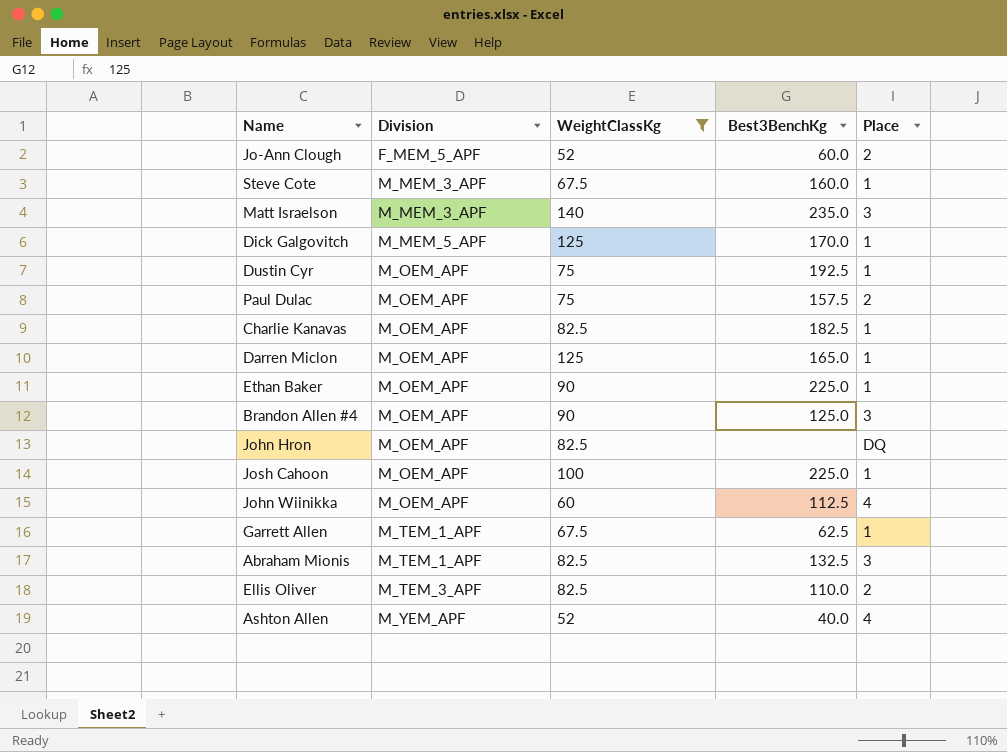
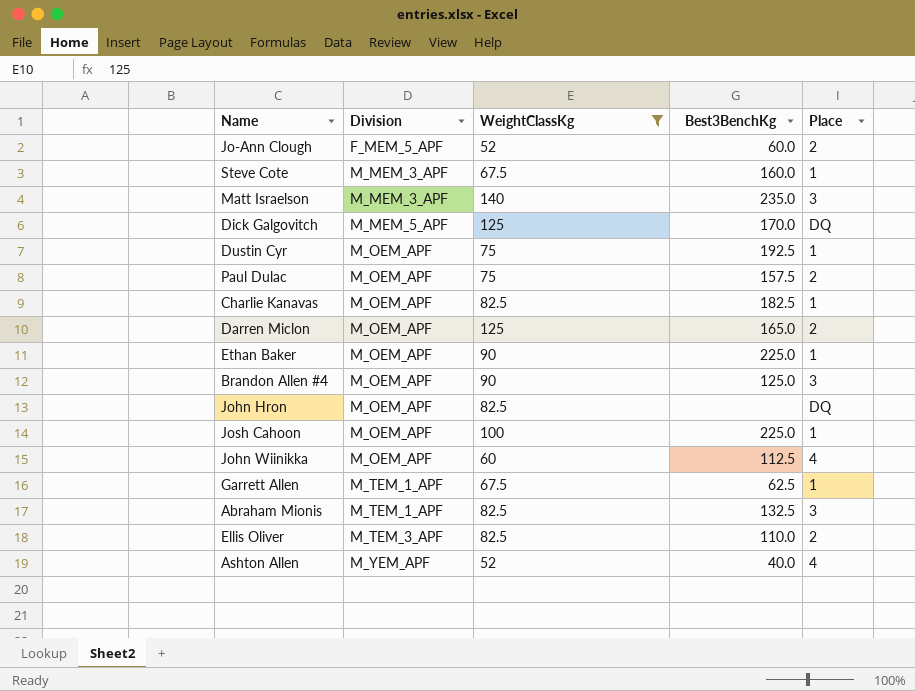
Dick Galgovitch | Place: 1 -> DQ
Darren Miclon | Place: 1 -> 2

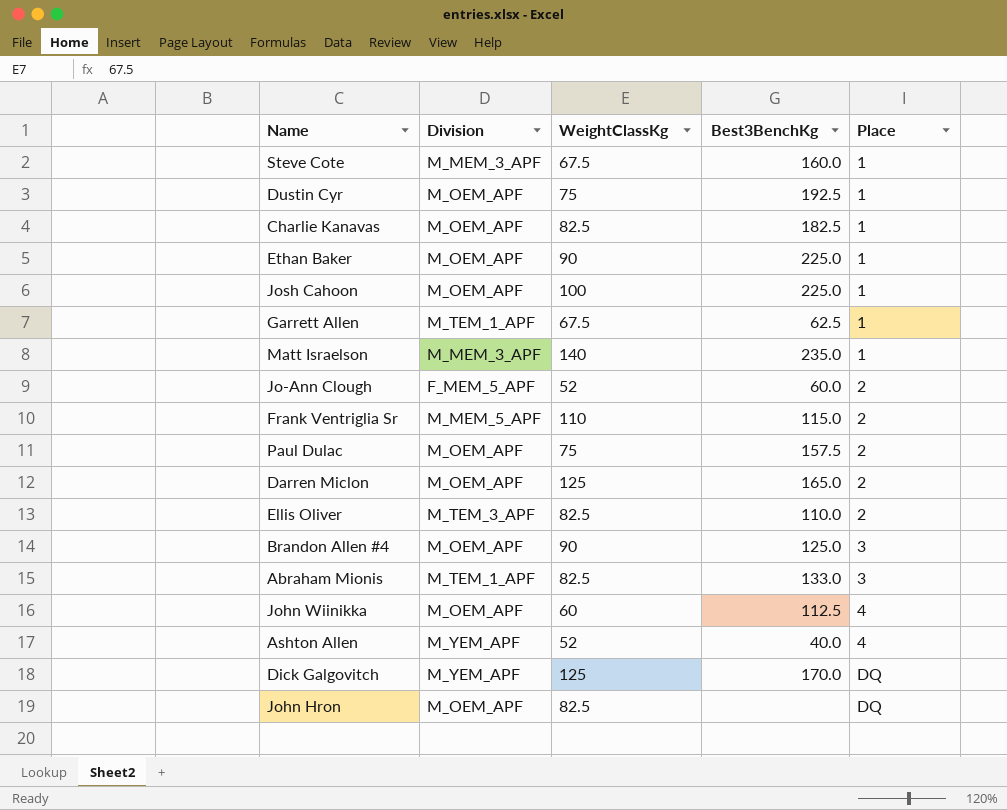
filter: WeightClassKg != 110 -> none
row order: Division ascending -> Place ascending
Matt Israelson | Place: 3 -> 1
Abraham Mionis | Best3BenchKg: 132.5 -> 133.0
Dick Galgovitch | Division: M_MEM_5_APF -> M_YEM_APF

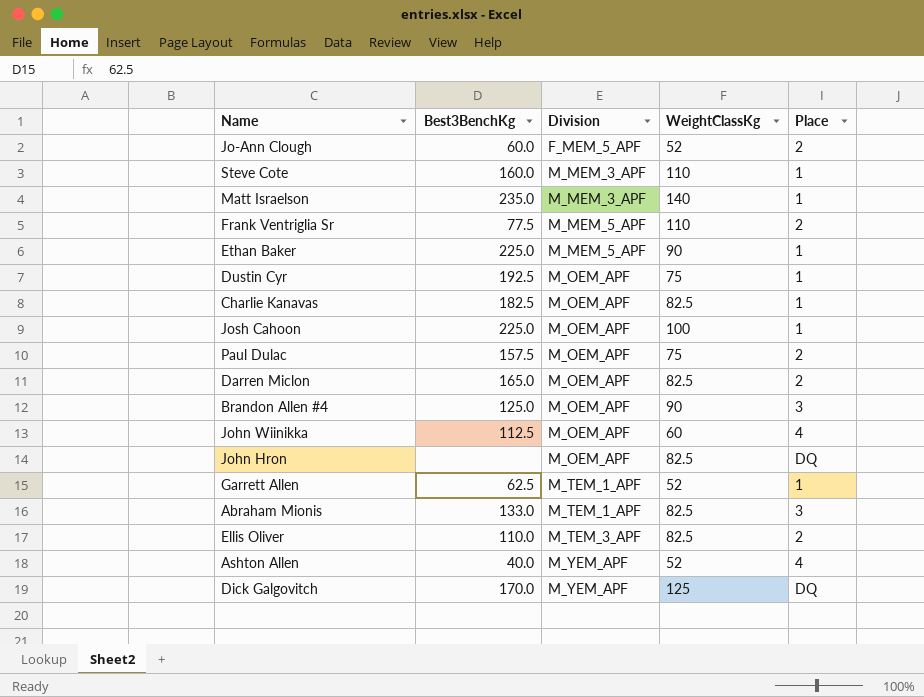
row order: Place ascending -> Division ascending
column Best3BenchKg | position: 4 -> 2
Steve Cote | WeightClassKg: 67.5 -> 110
Frank Ventriglia Sr | Best3BenchKg: 115.0 -> 77.5
Ethan Baker | Division: M_OEM_APF -> M_MEM_5_APF
Darren Miclon | WeightClassKg: 125 -> 82.5
Garrett Allen | WeightClassKg: 67.5 -> 52

